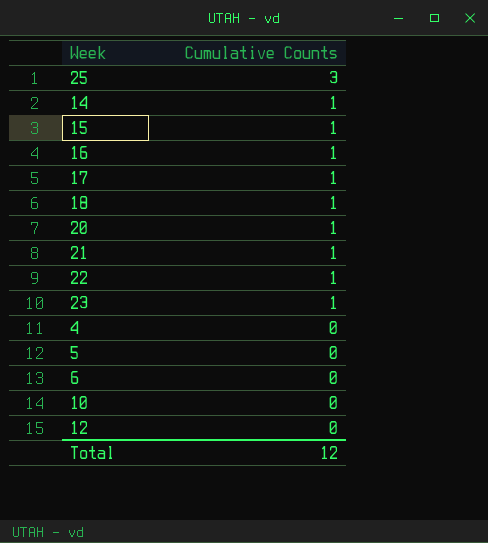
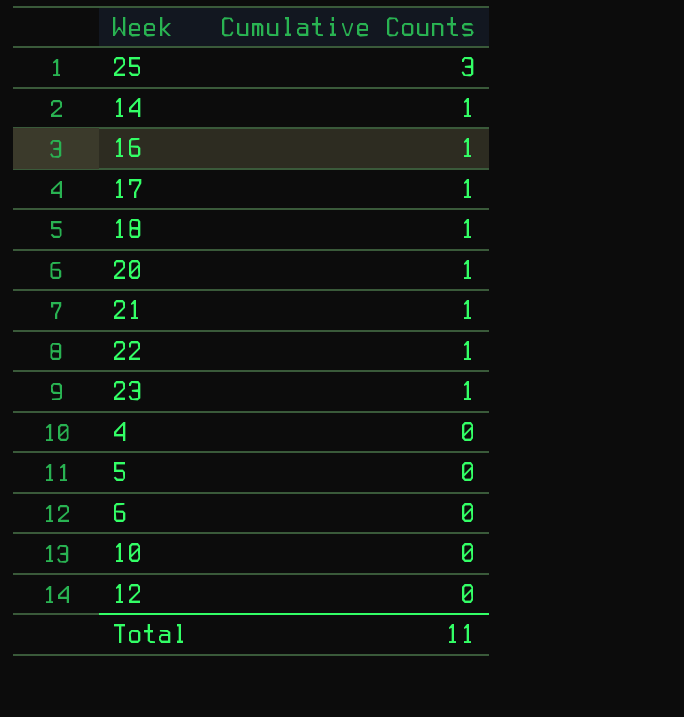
row 15: 1 -> none
Total | Cumulative Counts: 12 -> 11

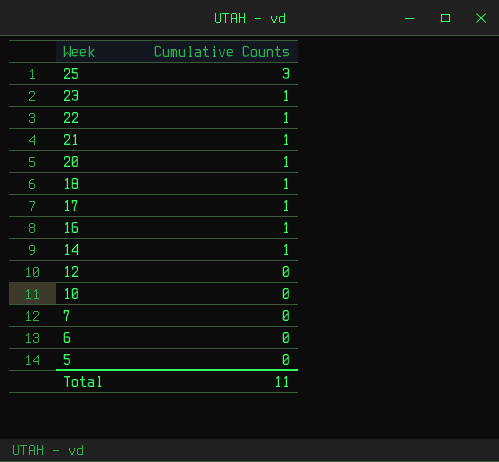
row order: Cumulative Counts descending -> Week descending
row 4: 0 -> none
row 7: none -> 0

